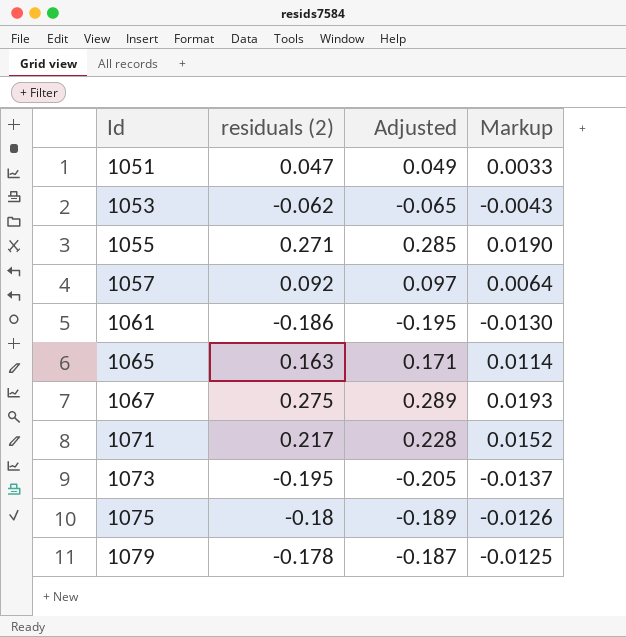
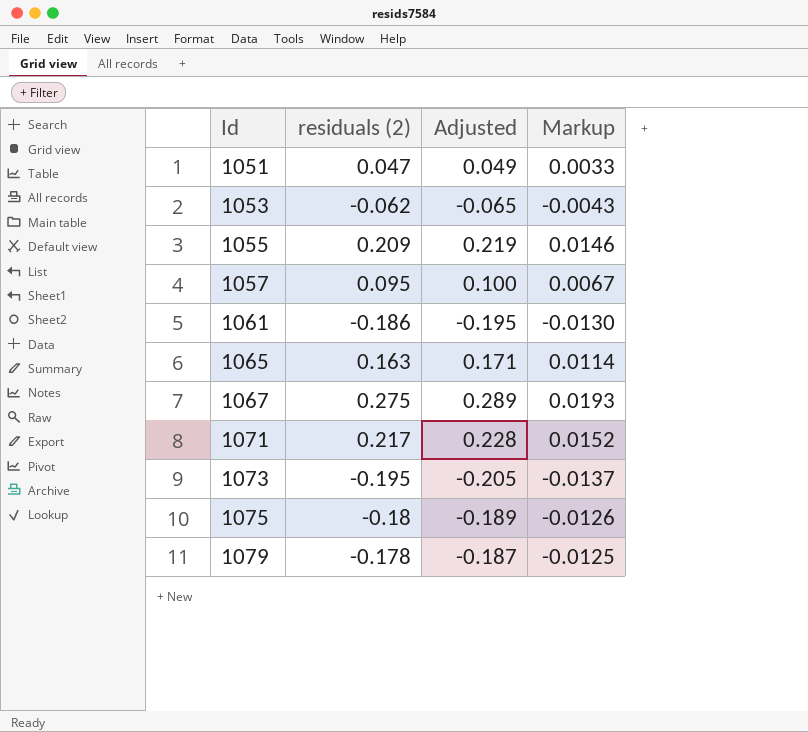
1055 | residuals (2): 0.271 -> 0.209
1055 | Adjusted: 0.285 -> 0.219
1055 | Markup: 0.0190 -> 0.0146
1057 | residuals (2): 0.092 -> 0.095
1057 | Adjusted: 0.097 -> 0.100
1057 | Markup: 0.0064 -> 0.0067

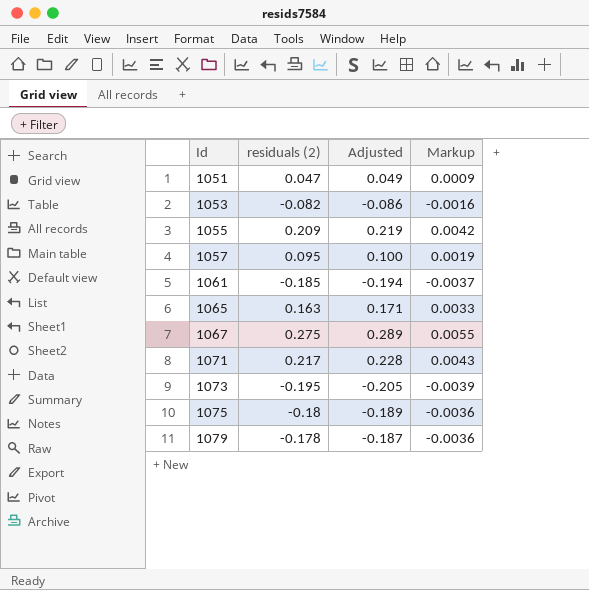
column Markup | formula: [residuals (2)] * 0.07 -> [residuals (2)] * 0.02
1053 | residuals (2): -0.062 -> -0.082
1053 | Adjusted: -0.065 -> -0.086
1061 | residuals (2): -0.186 -> -0.185
1061 | Adjusted: -0.195 -> -0.194

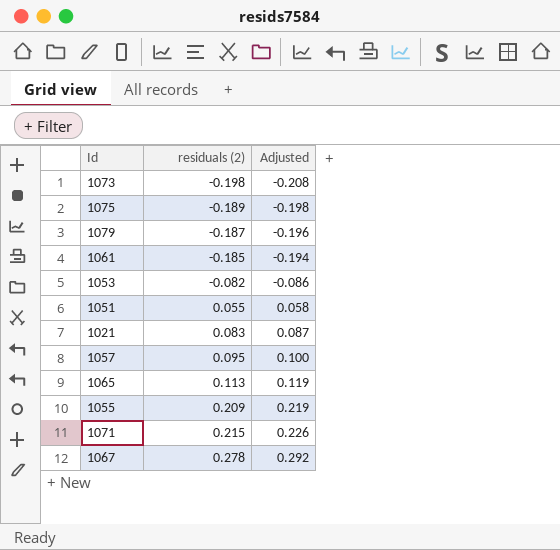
row order: Id ascending -> residuals (2) ascending
column Markup | formula: [residuals (2)] * 0.02 -> none
1073 | residuals (2): -0.195 -> -0.198
1073 | Adjusted: -0.205 -> -0.208
1075 | residuals (2): -0.18 -> -0.189
1075 | Adjusted: -0.189 -> -0.198
1079 | residuals (2): -0.178 -> -0.187
1079 | Adjusted: -0.187 -> -0.196
1051 | residuals (2): 0.047 -> 0.055
1051 | Adjusted: 0.049 -> 0.058
row 1021: none -> 0.083 | 0.087
1065 | residuals (2): 0.163 -> 0.113
1065 | Adjusted: 0.171 -> 0.119
1071 | residuals (2): 0.217 -> 0.215
1071 | Adjusted: 0.228 -> 0.226
1067 | residuals (2): 0.275 -> 0.278
1067 | Adjusted: 0.289 -> 0.292

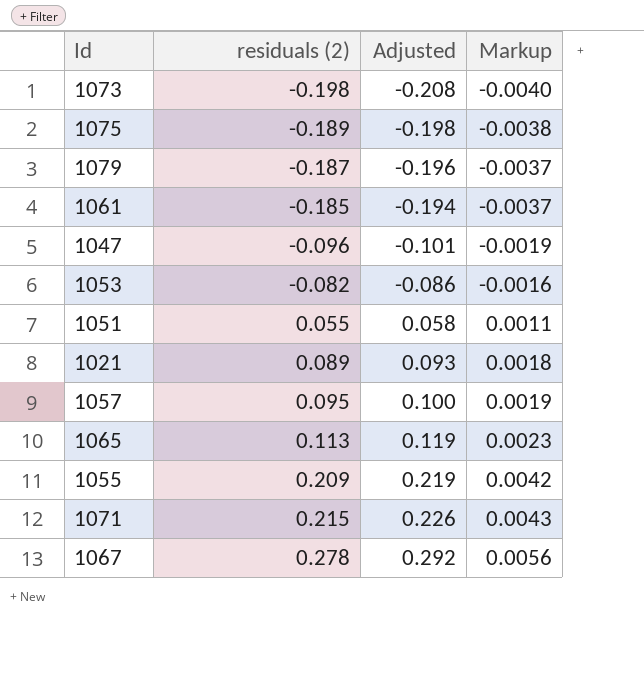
column Markup | formula: none -> [residuals (2)] * 0.02
row 1047: none -> -0.096 | -0.101 | -0.0019
1021 | residuals (2): 0.083 -> 0.089
1021 | Adjusted: 0.087 -> 0.093

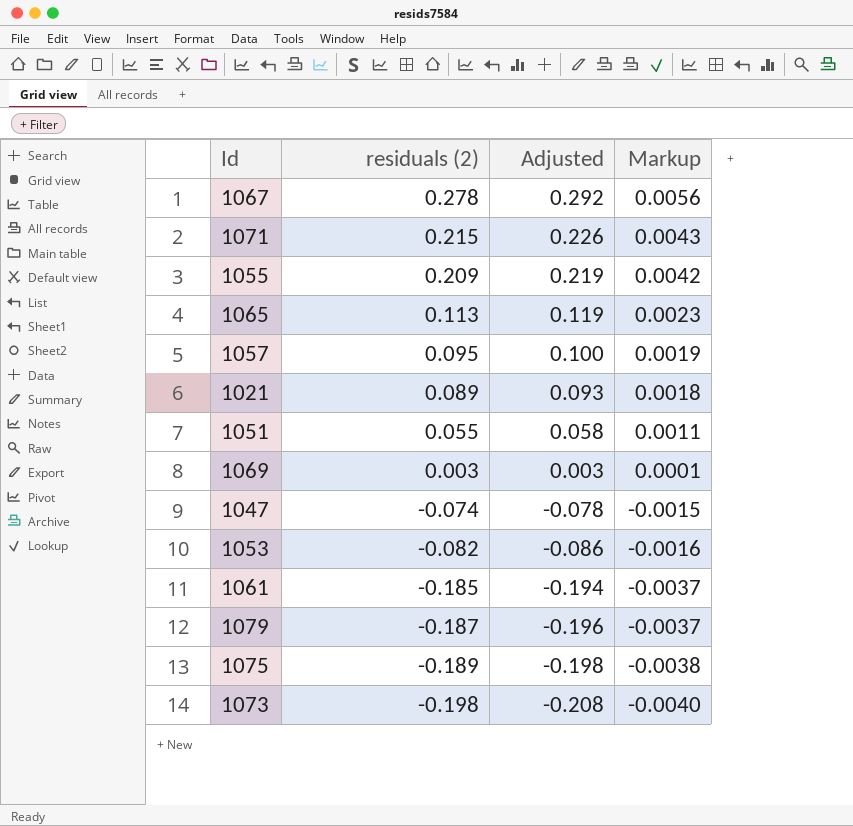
row order: residuals (2) ascending -> residuals (2) descending
row 1069: none -> 0.003 | 0.003 | 0.0001
1047 | residuals (2): -0.096 -> -0.074
1047 | Adjusted: -0.101 -> -0.078
1047 | Markup: -0.0019 -> -0.0015

